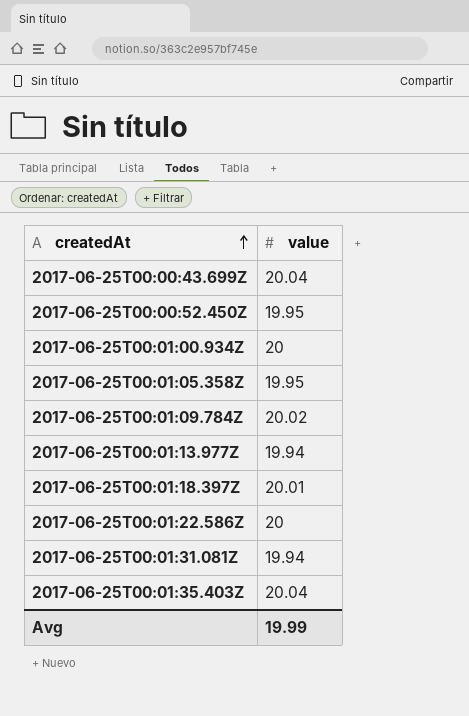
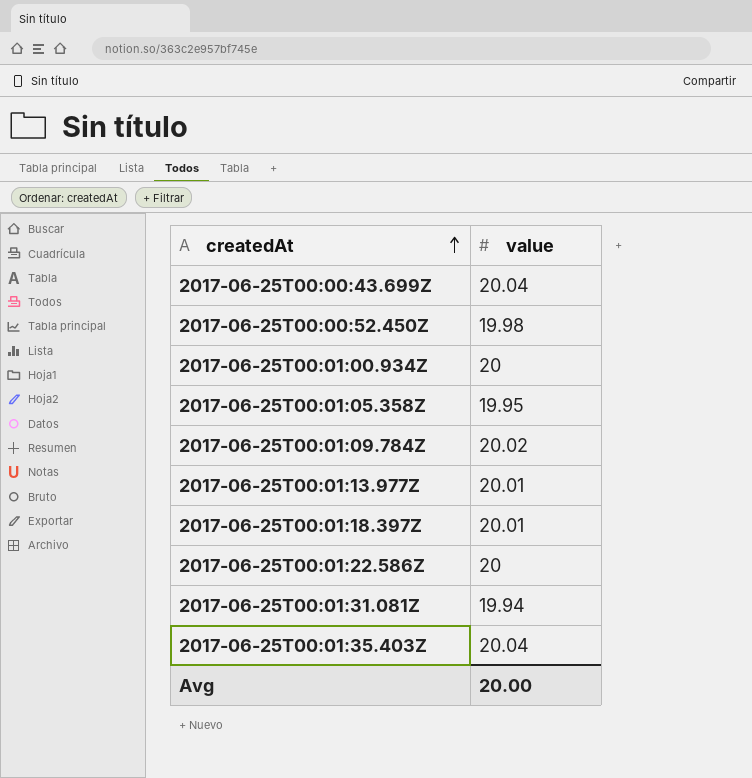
2017-06-25T00:00:52.450Z | value: 19.95 -> 19.98
2017-06-25T00:01:13.977Z | value: 19.94 -> 20.01
Avg | value: 19.99 -> 20.00

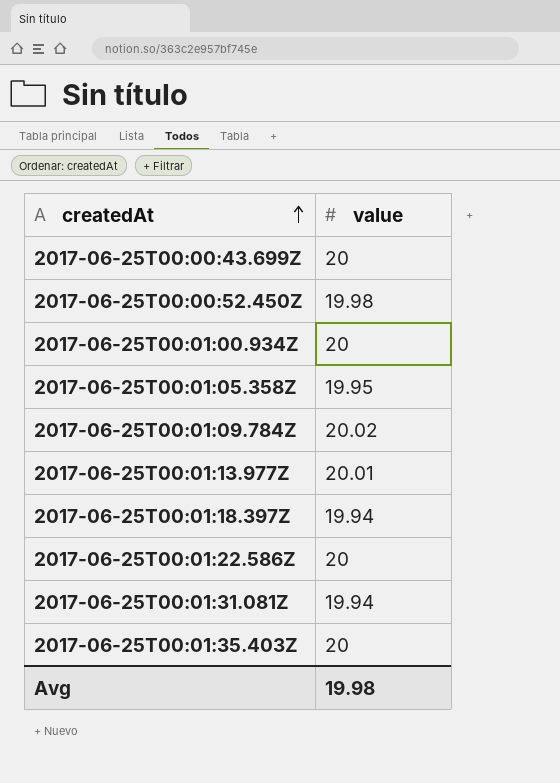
2017-06-25T00:00:43.699Z | value: 20.04 -> 20
2017-06-25T00:01:18.397Z | value: 20.01 -> 19.94
2017-06-25T00:01:35.403Z | value: 20.04 -> 20
Avg | value: 20.00 -> 19.98

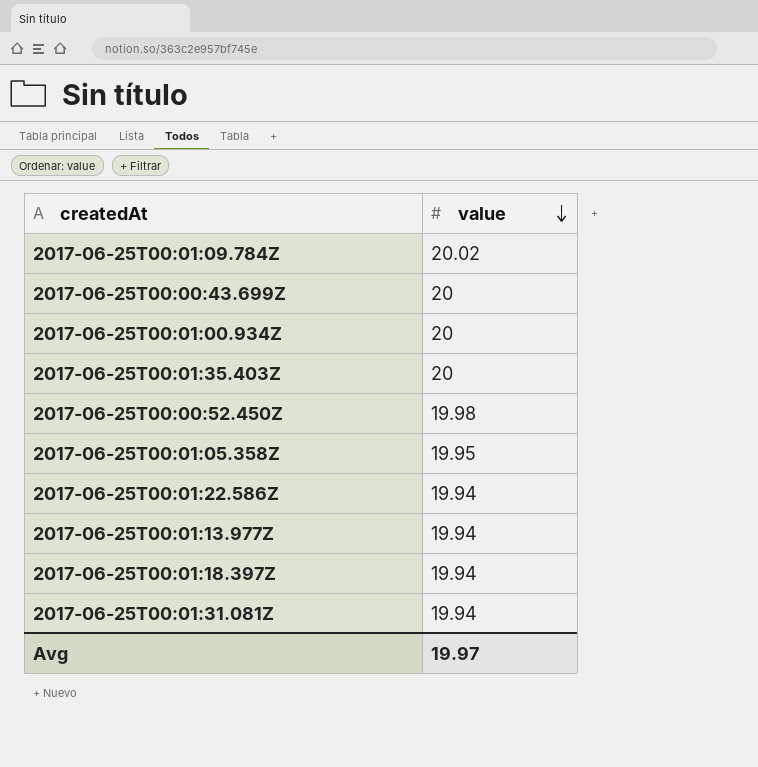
row order: createdAt ascending -> value descending
2017-06-25T00:01:22.586Z | value: 20 -> 19.94
2017-06-25T00:01:13.977Z | value: 20.01 -> 19.94
Avg | value: 19.98 -> 19.97

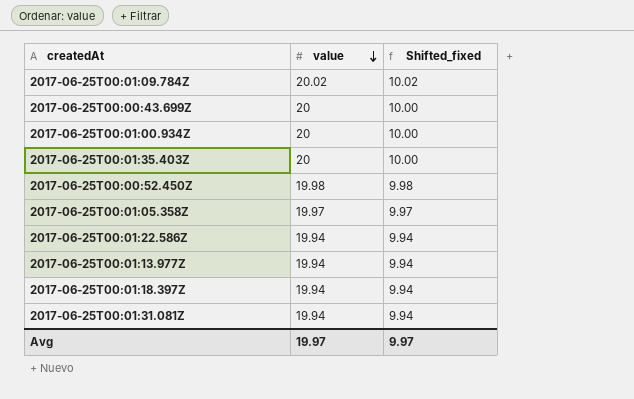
column Shifted_fixed | formula: none -> [value] - 10
2017-06-25T00:01:05.358Z | value: 19.95 -> 19.97

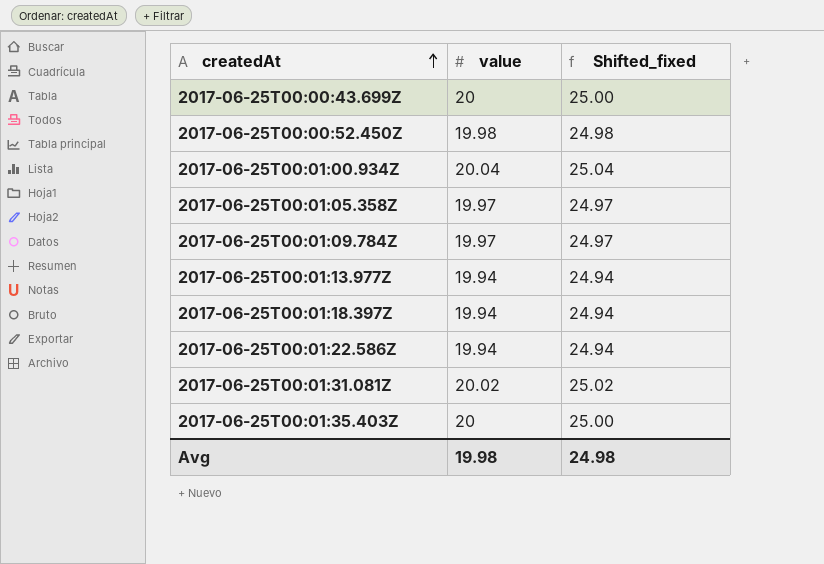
row order: value descending -> createdAt ascending
column Shifted_fixed | formula: [value] - 10 -> [value] + 5
2017-06-25T00:01:00.934Z | value: 20 -> 20.04
2017-06-25T00:01:09.784Z | value: 20.02 -> 19.97
2017-06-25T00:01:31.081Z | value: 19.94 -> 20.02
Avg | value: 19.97 -> 19.98
Avg | Shifted_fixed: 9.97 -> 24.98

